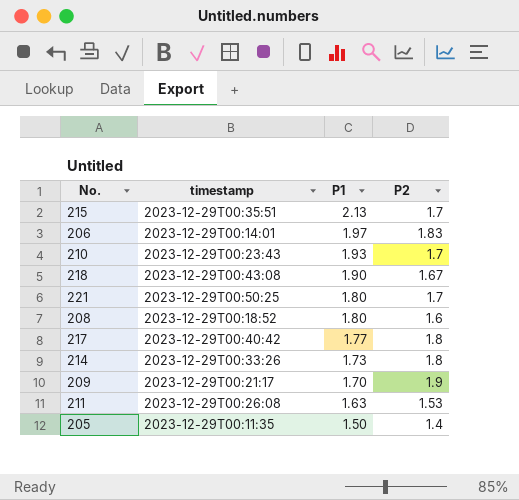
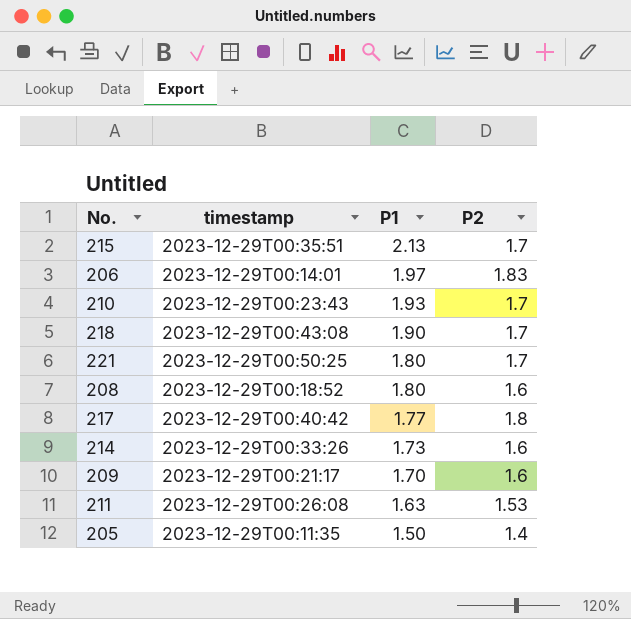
218 | P2: 1.67 -> 1.7
214 | P2: 1.8 -> 1.6
209 | P2: 1.9 -> 1.6

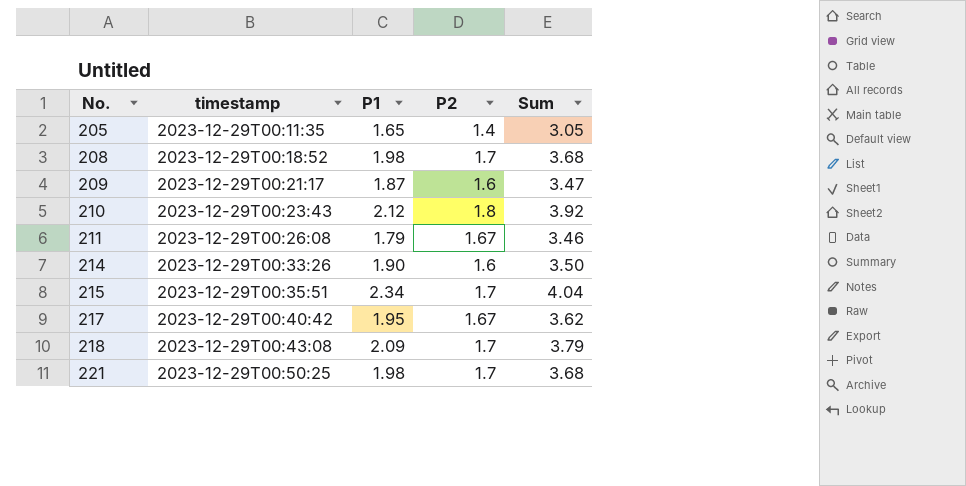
row order: P1 descending -> No. ascending
column Sum | formula: none -> [P1] + [P2]
row 206: 2023-12-29T00:14:01 | 1.97 | 1.83 -> none
205 | P1: 1.50 -> 1.65
208 | P1: 1.80 -> 1.98
208 | P2: 1.6 -> 1.7
209 | P1: 1.70 -> 1.87
210 | P1: 1.93 -> 2.12
210 | P2: 1.7 -> 1.8
211 | P1: 1.63 -> 1.79
211 | P2: 1.53 -> 1.67
214 | P1: 1.73 -> 1.90
215 | P1: 2.13 -> 2.34
217 | P1: 1.77 -> 1.95
217 | P2: 1.8 -> 1.67
218 | P1: 1.90 -> 2.09
221 | P1: 1.80 -> 1.98

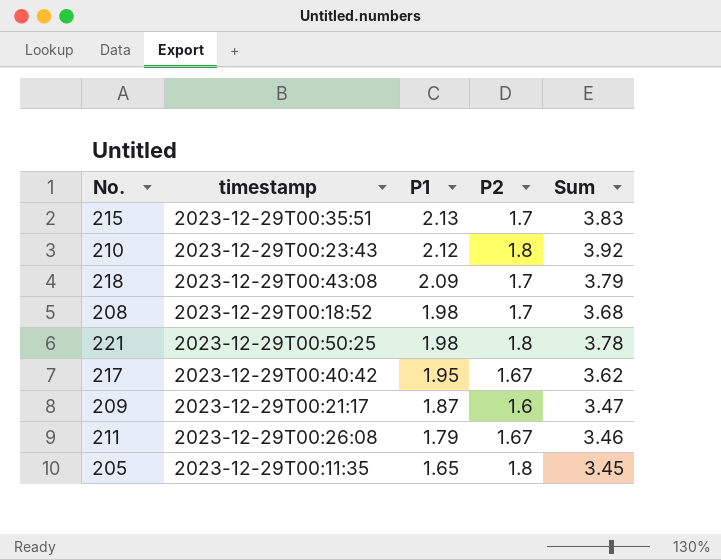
row order: No. ascending -> P1 descending
row 214: 2023-12-29T00:33:26 | 1.90 | 1.6 | 3.50 -> none
215 | P1: 2.34 -> 2.13
215 | Sum: 4.04 -> 3.83
221 | P2: 1.7 -> 1.8
221 | Sum: 3.68 -> 3.78
205 | P2: 1.4 -> 1.8
205 | Sum: 3.05 -> 3.45

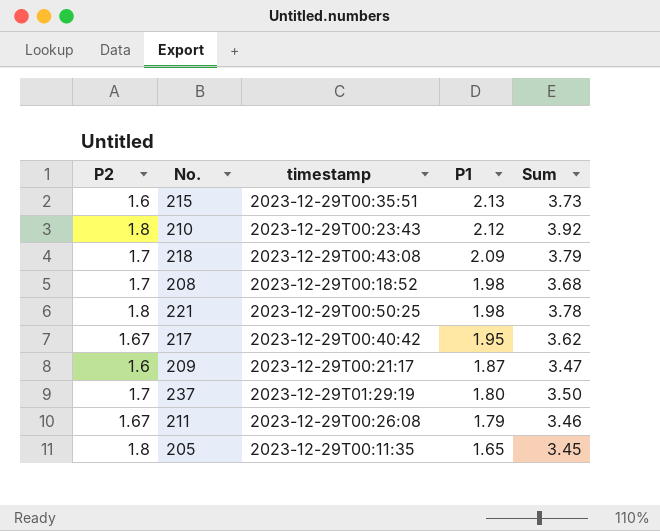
column P2 | position: 4 -> 1
215 | P2: 1.7 -> 1.6
215 | Sum: 3.83 -> 3.73
row 237: none -> 1.7 | 2023-12-29T01:29:19 | 1.80 | 3.50

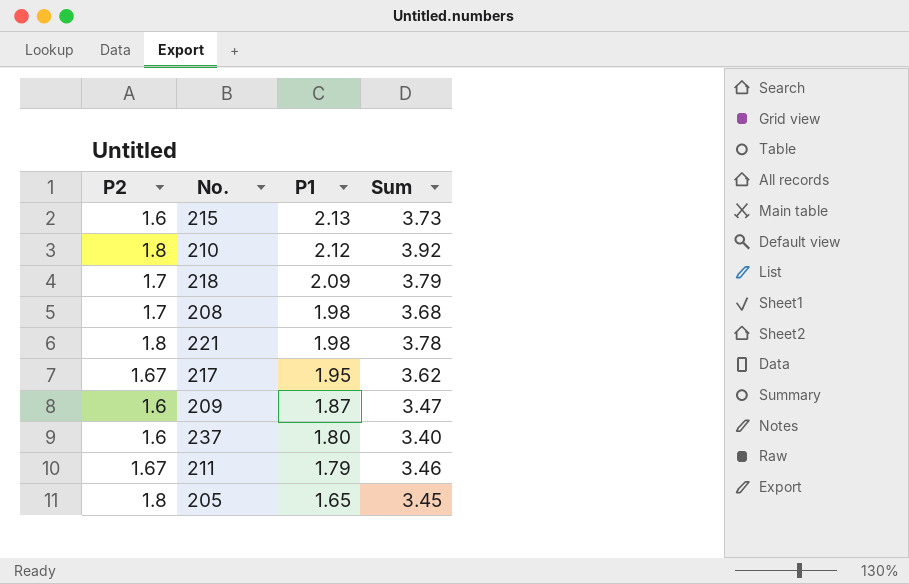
column timestamp | position: 3 -> none
237 | P2: 1.7 -> 1.6
237 | Sum: 3.50 -> 3.40

